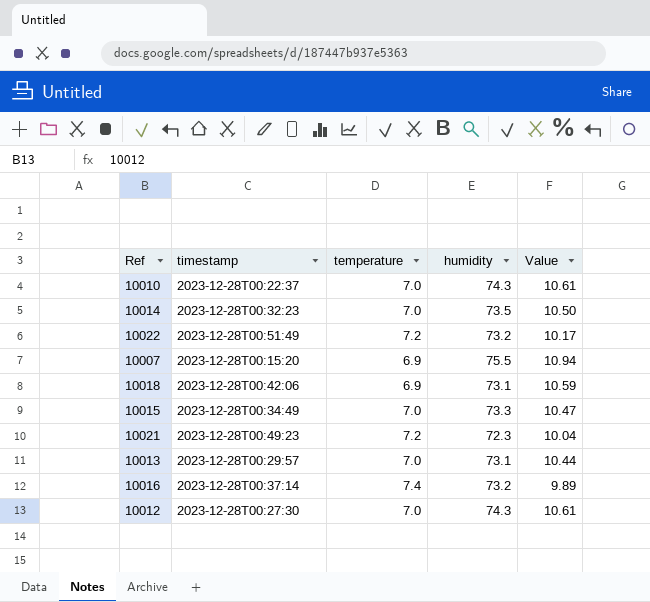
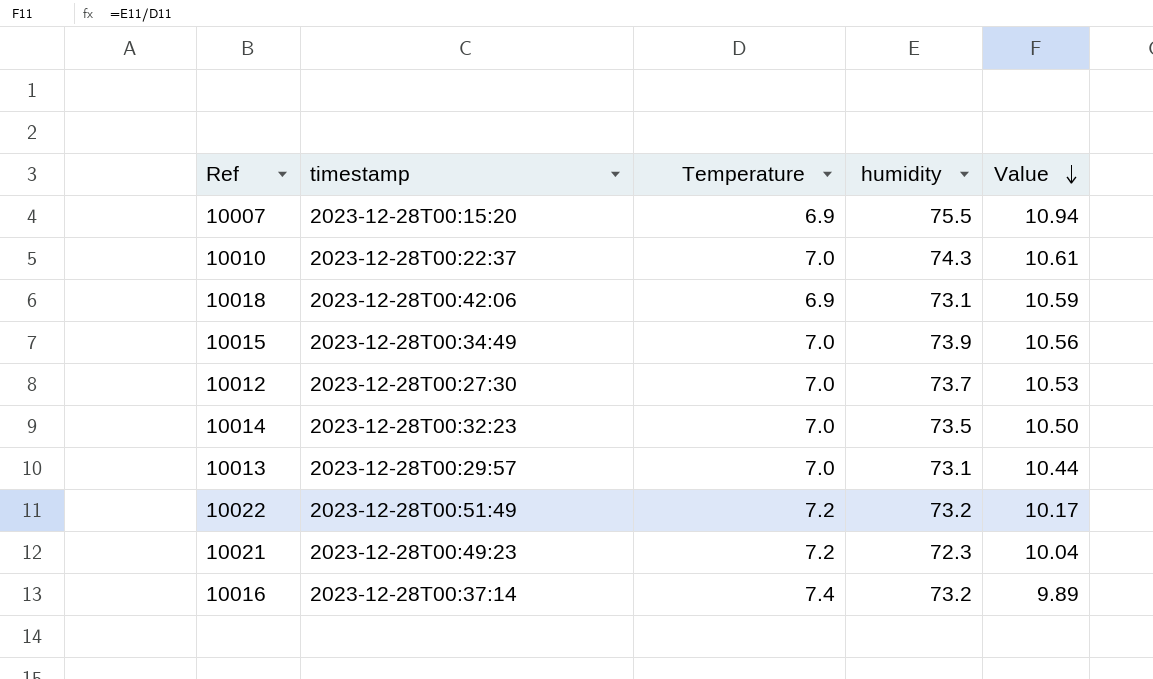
row order: none -> Value descending
column name: temperature -> Temperature
10015 | humidity: 73.3 -> 73.9
10015 | Value: 10.47 -> 10.56
10012 | humidity: 74.3 -> 73.7
10012 | Value: 10.61 -> 10.53

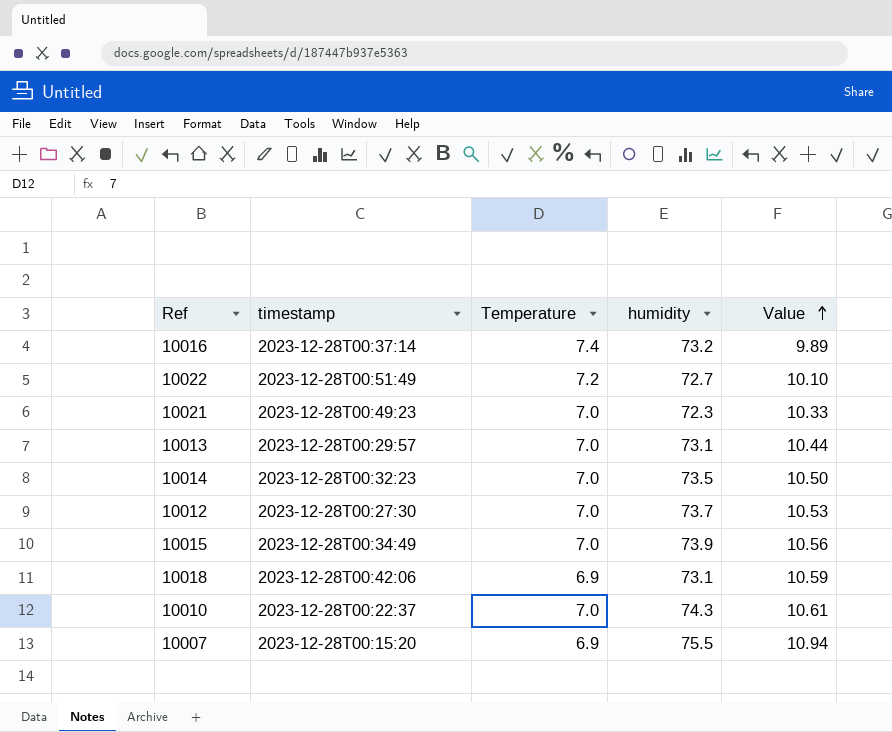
row order: Value descending -> Value ascending
10022 | humidity: 73.2 -> 72.7
10022 | Value: 10.17 -> 10.10
10021 | Temperature: 7.2 -> 7.0
10021 | Value: 10.04 -> 10.33

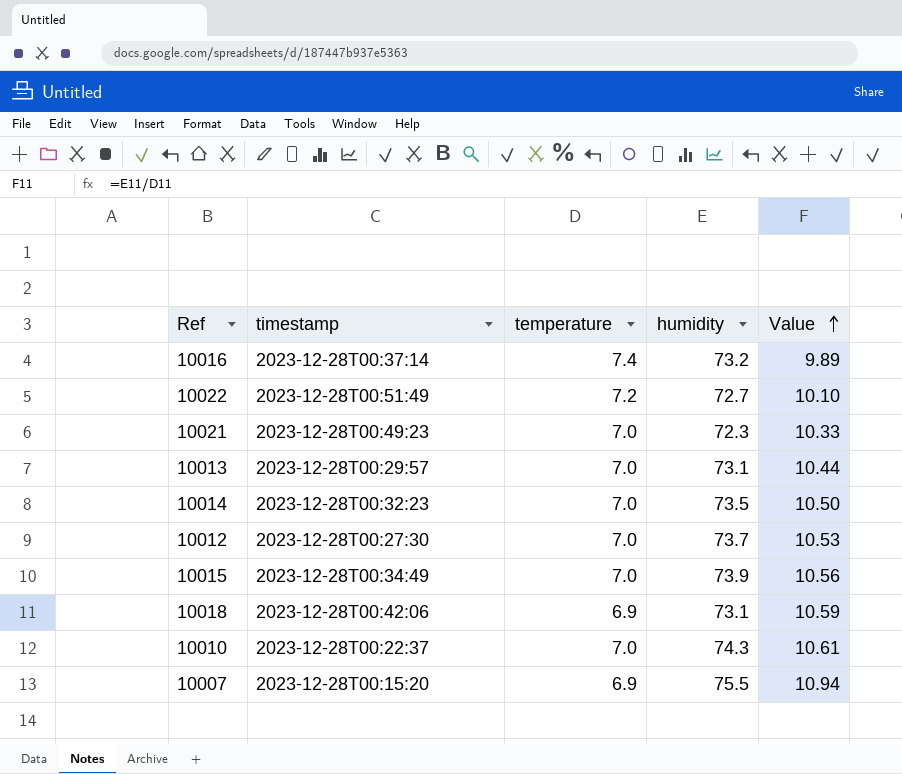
column name: Temperature -> temperature

